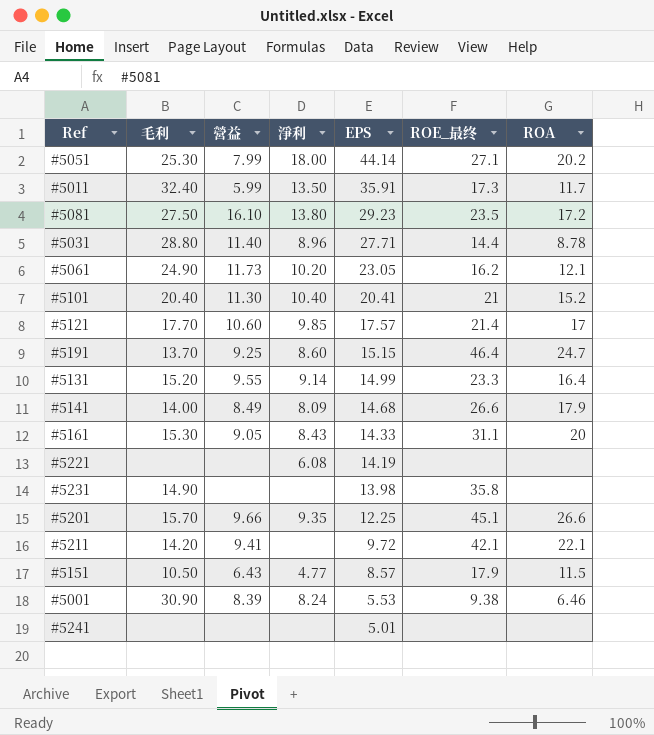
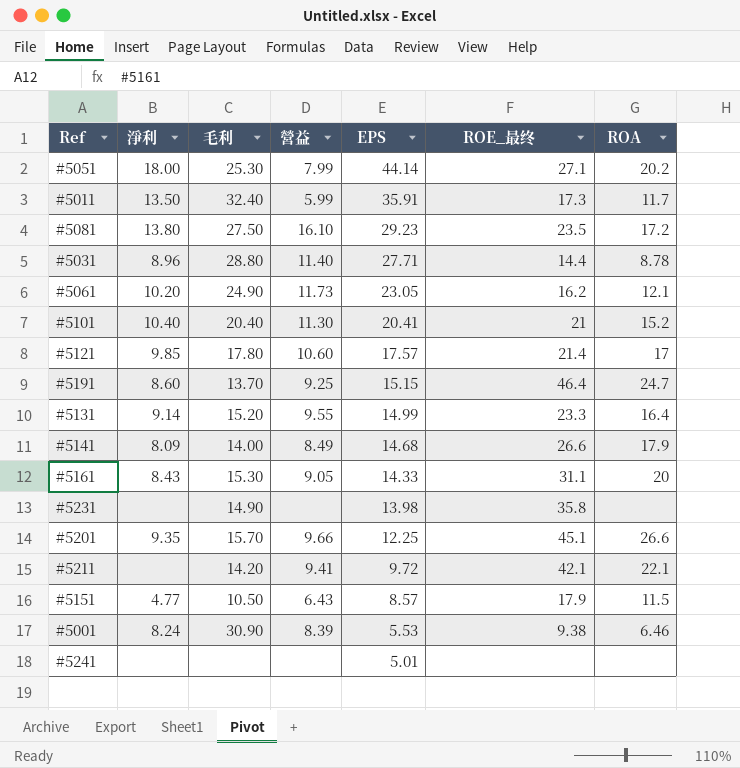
column 淨利 | position: 4 -> 2
row #5221: none | none | 6.08 | 14.19 | none | none -> none
#5121 | 毛利: 17.70 -> 17.80

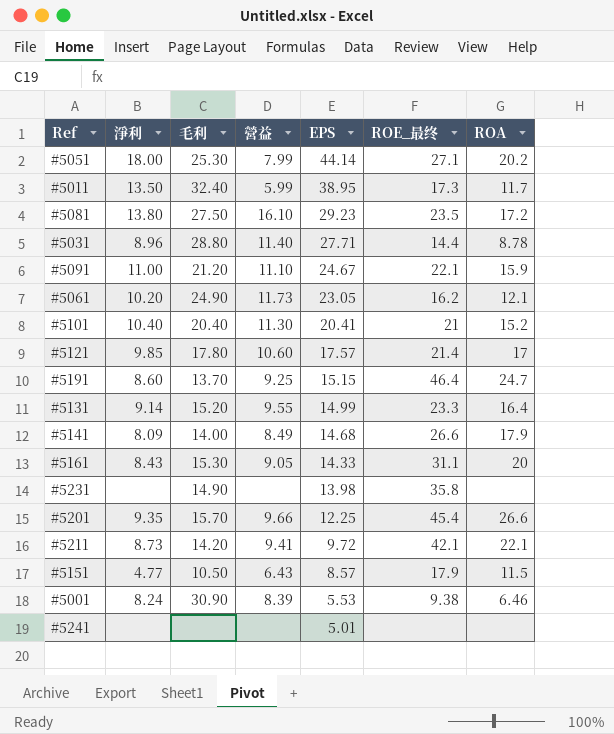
#5011 | EPS: 35.91 -> 38.95
row #5091: none -> 11.00 | 21.20 | 11.10 | 24.67 | 22.1 | 15.9
#5201 | ROE_最终: 45.1 -> 45.4
#5211 | 淨利: none -> 8.73

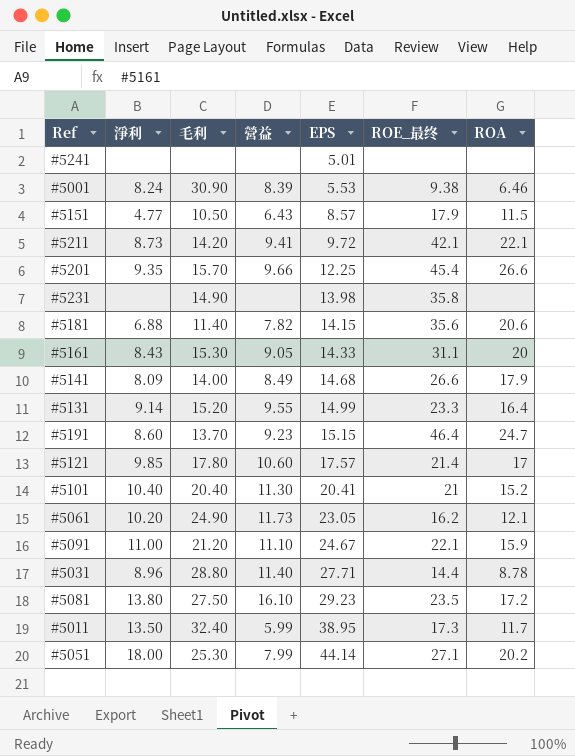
row order: EPS descending -> EPS ascending
row #5181: none -> 6.88 | 11.40 | 7.82 | 14.15 | 35.6 | 20.6
#5191 | 營益: 9.25 -> 9.23

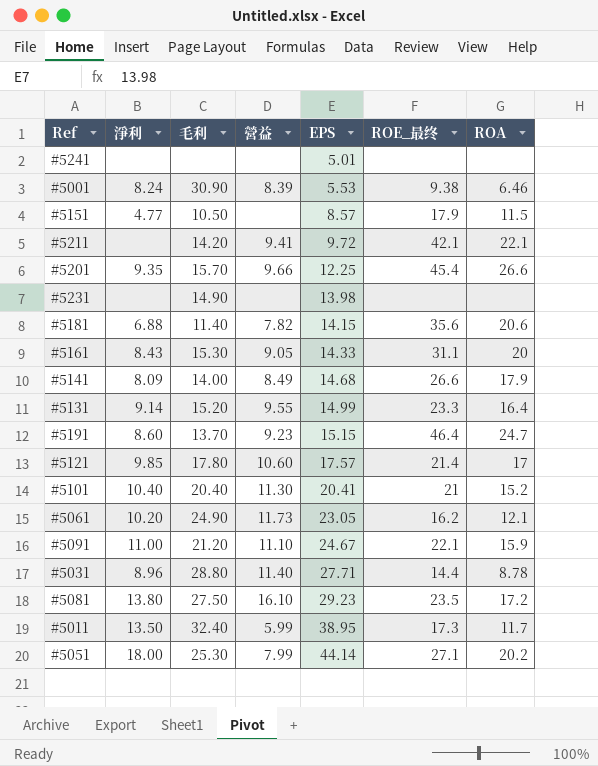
#5151 | 營益: 6.43 -> none
#5211 | 淨利: 8.73 -> none
#5231 | ROE_最终: 35.8 -> none

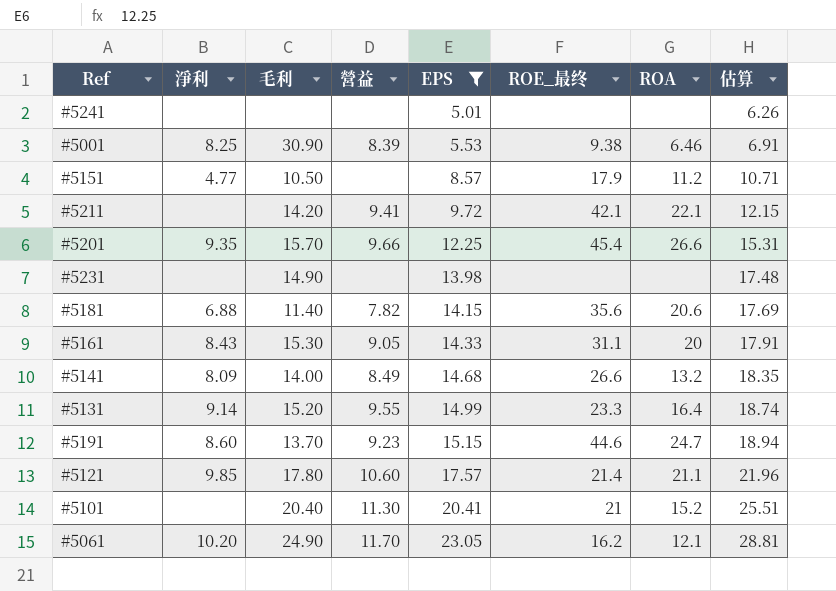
filter: none -> EPS <= 23.05
column 估算 | formula: none -> [EPS] * 1.25
#5001 | 淨利: 8.24 -> 8.25
#5151 | ROA: 11.5 -> 11.2
#5141 | ROA: 17.9 -> 13.2
#5191 | ROE_最终: 46.4 -> 44.6
#5121 | ROA: 17 -> 21.1
#5101 | 淨利: 10.40 -> none
#5061 | 營益: 11.73 -> 11.70

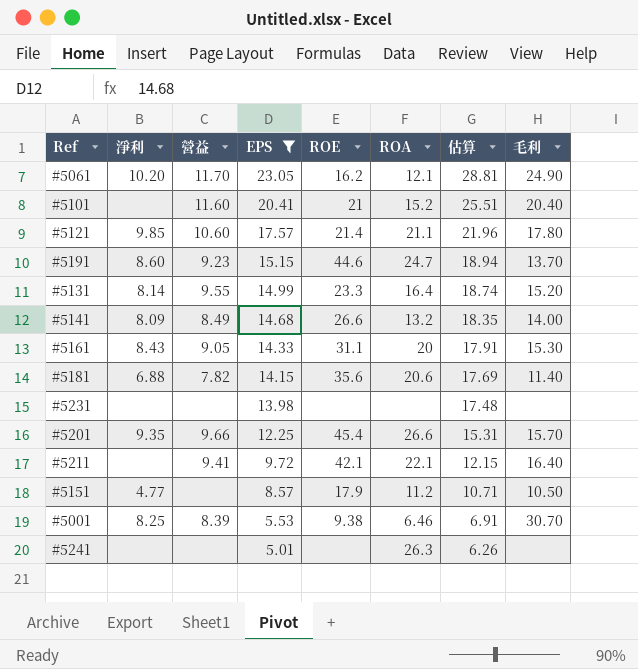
row order: EPS ascending -> EPS descending
column name: ROE_最终 -> ROE
column 毛利 | position: 3 -> 8
#5101 | 營益: 11.30 -> 11.60
#5131 | 淨利: 9.14 -> 8.14
#5231 | 毛利: 14.90 -> none
#5211 | 毛利: 14.20 -> 16.40
#5001 | 毛利: 30.90 -> 30.70
#5241 | ROA: none -> 26.3

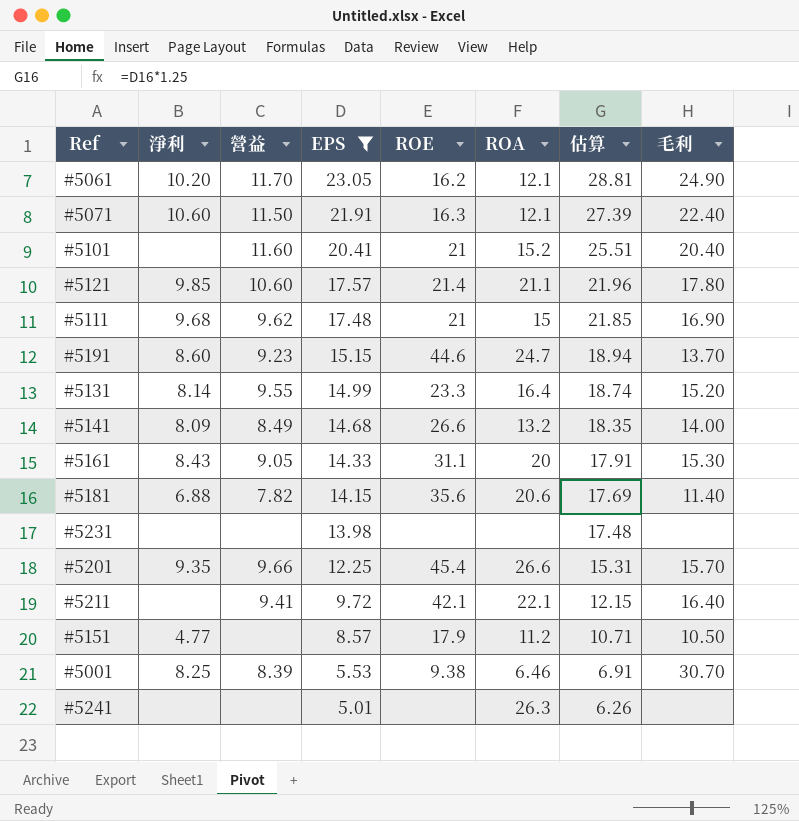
row #5071: none -> 10.60 | 11.50 | 21.91 | 16.3 | 12.1 | 27.39 | 22.40
row #5111: none -> 9.68 | 9.62 | 17.48 | 21 | 15 | 21.85 | 16.90

